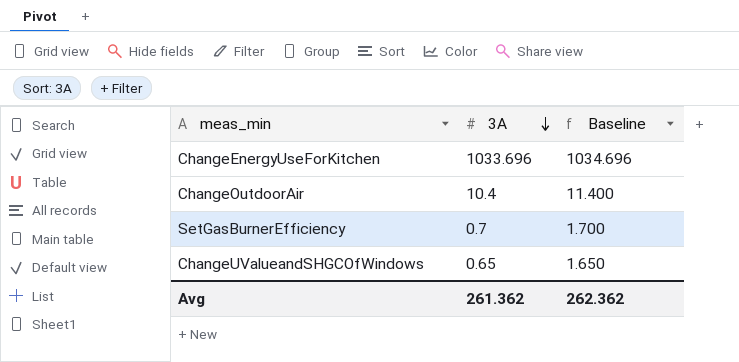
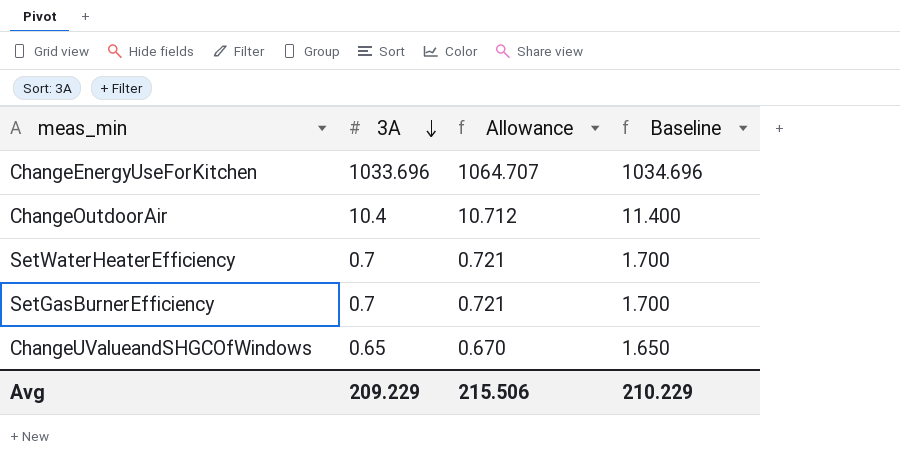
column Allowance | formula: none -> [3A] * 1.03
row SetWaterHeaterEfficiency: none -> 0.7 | 0.721 | 1.700
Avg | 3A: 261.362 -> 209.229
Avg | Baseline: 262.362 -> 210.229

